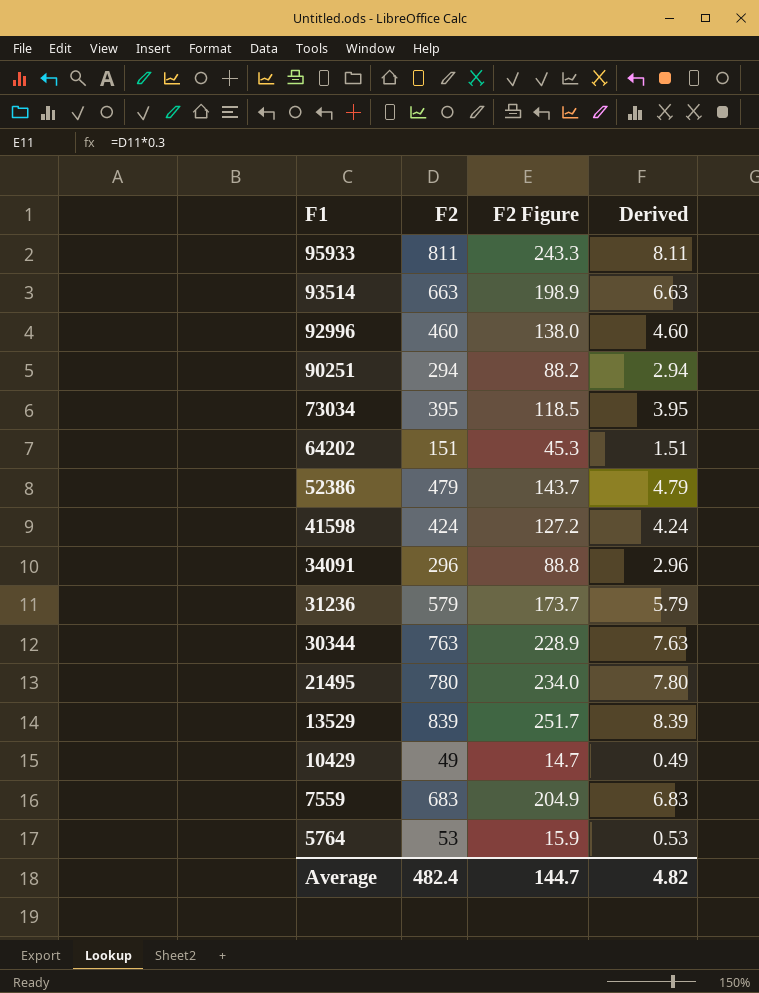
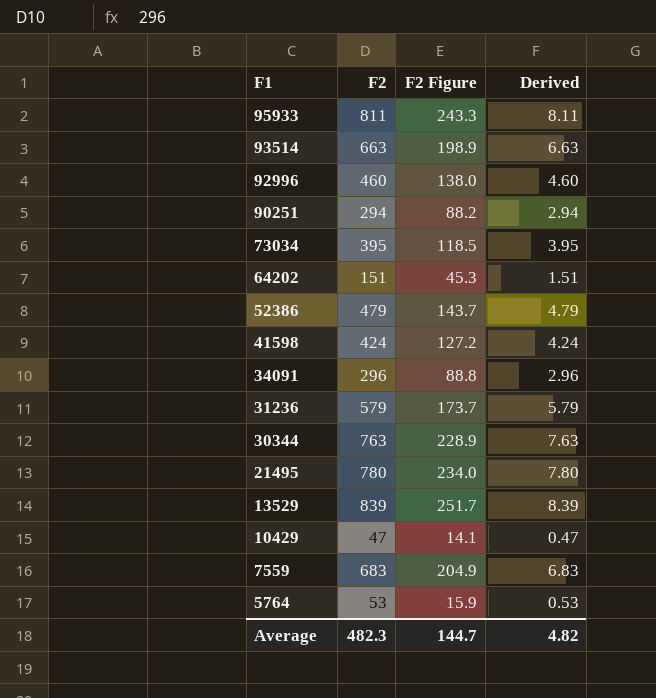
10429 | F2: 49 -> 47
10429 | F2 Figure: 14.7 -> 14.1
10429 | Derived: 0.49 -> 0.47
Average | F2: 482.4 -> 482.3

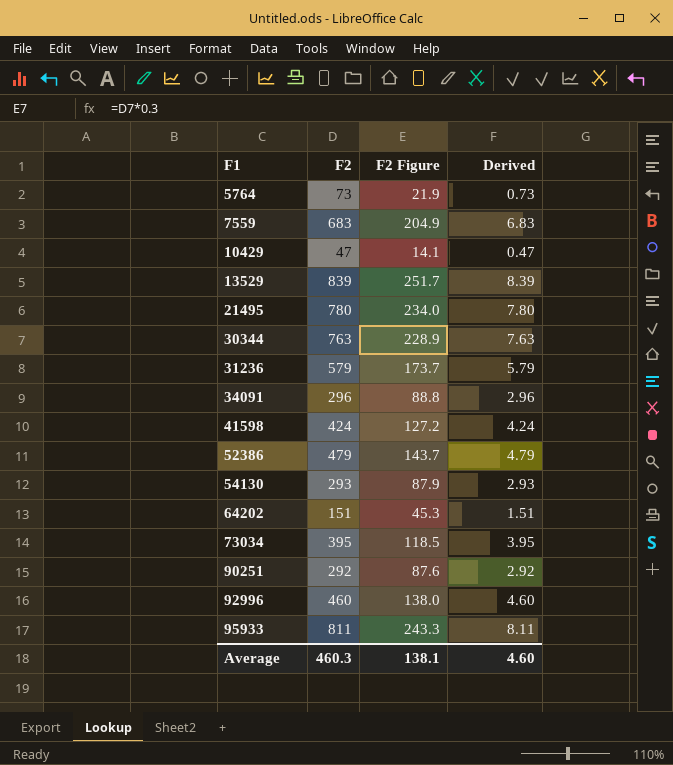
row order: F1 descending -> F1 ascending
row 93514: 663 | 198.9 | 6.63 -> none
5764 | F2: 53 -> 73
5764 | F2 Figure: 15.9 -> 21.9
5764 | Derived: 0.53 -> 0.73
row 54130: none -> 293 | 87.9 | 2.93
90251 | F2: 294 -> 292
90251 | F2 Figure: 88.2 -> 87.6
90251 | Derived: 2.94 -> 2.92
Average | F2: 482.3 -> 460.3
Average | F2 Figure: 144.7 -> 138.1
Average | Derived: 4.82 -> 4.60

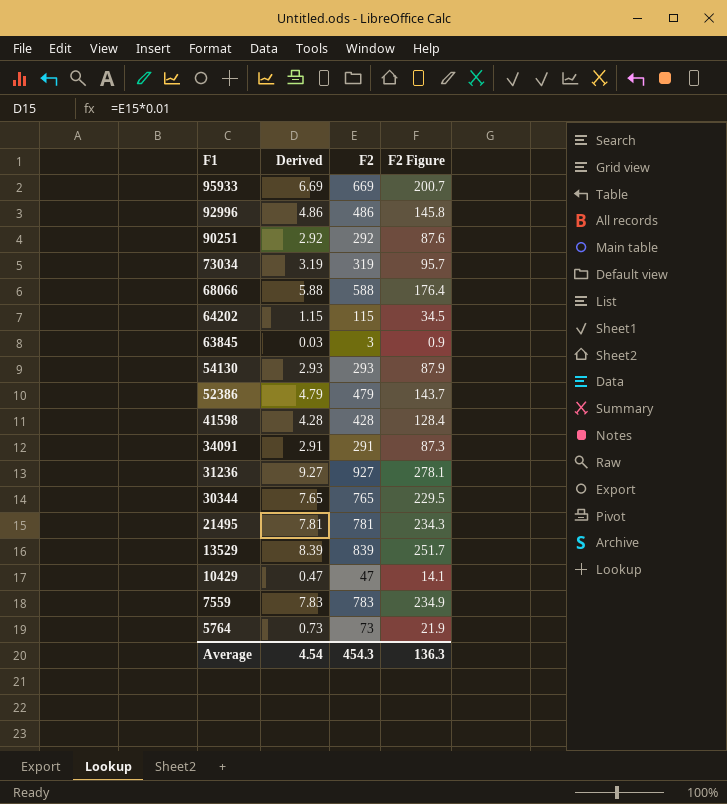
row order: F1 ascending -> F1 descending
column Derived | position: 4 -> 2
95933 | Derived: 8.11 -> 6.69
95933 | F2: 811 -> 669
95933 | F2 Figure: 243.3 -> 200.7
92996 | Derived: 4.60 -> 4.86
92996 | F2: 460 -> 486
92996 | F2 Figure: 138.0 -> 145.8
73034 | Derived: 3.95 -> 3.19
73034 | F2: 395 -> 319
73034 | F2 Figure: 118.5 -> 95.7
row 68066: none -> 5.88 | 588 | 176.4
64202 | Derived: 1.51 -> 1.15
64202 | F2: 151 -> 115
64202 | F2 Figure: 45.3 -> 34.5
row 63845: none -> 0.03 | 3 | 0.9
41598 | Derived: 4.24 -> 4.28
41598 | F2: 424 -> 428
41598 | F2 Figure: 127.2 -> 128.4
34091 | Derived: 2.96 -> 2.91
34091 | F2: 296 -> 291
34091 | F2 Figure: 88.8 -> 87.3
31236 | Derived: 5.79 -> 9.27
31236 | F2: 579 -> 927
31236 | F2 Figure: 173.7 -> 278.1
30344 | Derived: 7.63 -> 7.65
30344 | F2: 763 -> 765
30344 | F2 Figure: 228.9 -> 229.5
21495 | Derived: 7.80 -> 7.81
21495 | F2: 780 -> 781
21495 | F2 Figure: 234.0 -> 234.3
7559 | Derived: 6.83 -> 7.83
7559 | F2: 683 -> 783
7559 | F2 Figure: 204.9 -> 234.9
Average | Derived: 4.60 -> 4.54
Average | F2: 460.3 -> 454.3
Average | F2 Figure: 138.1 -> 136.3

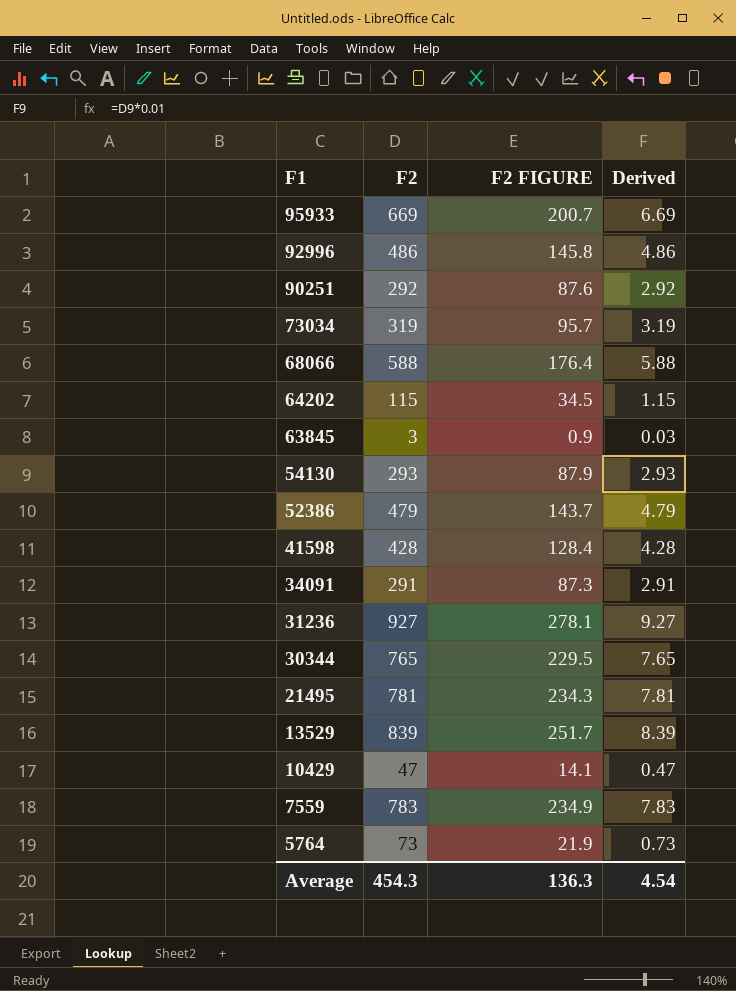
column name: F2 Figure -> F2 FIGURE
column Derived | position: 2 -> 4

